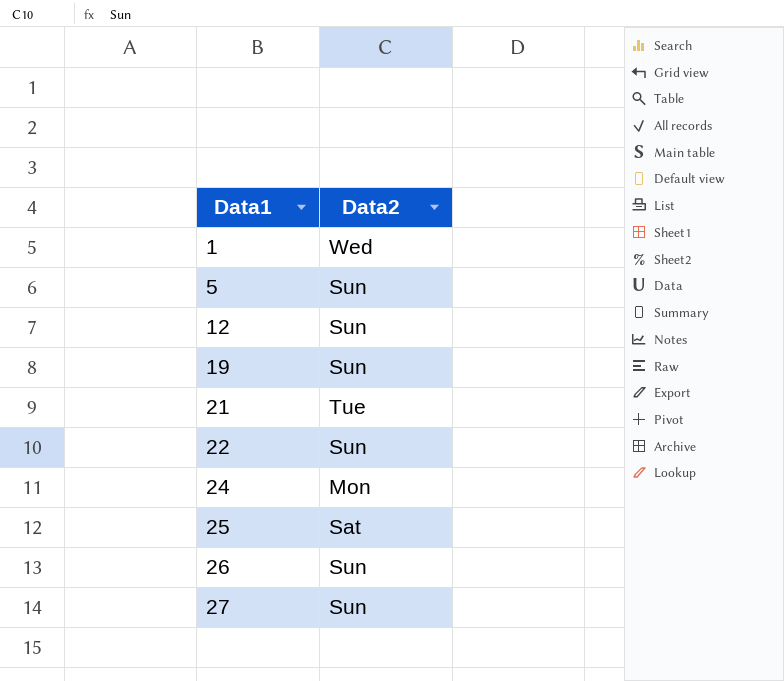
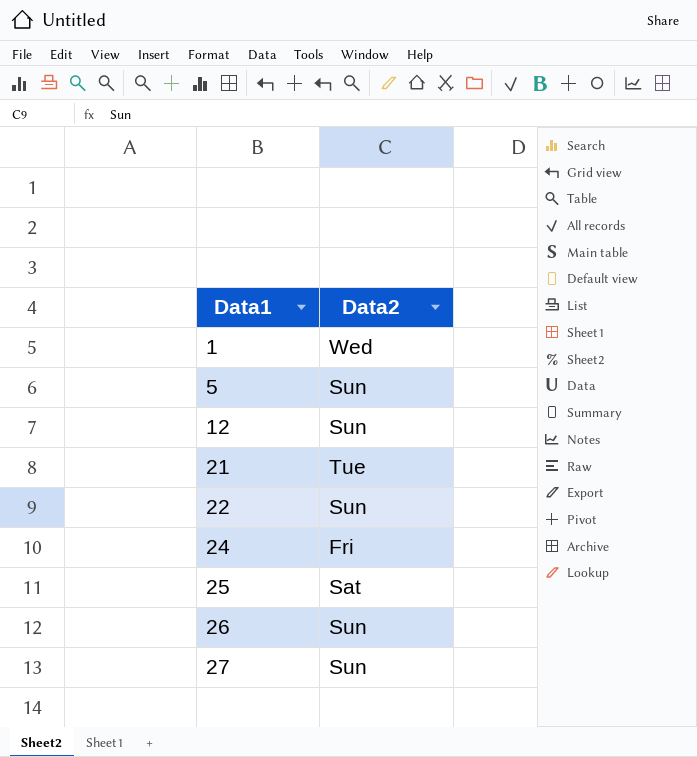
row 19: Sun -> none
24 | Data2: Mon -> Fri

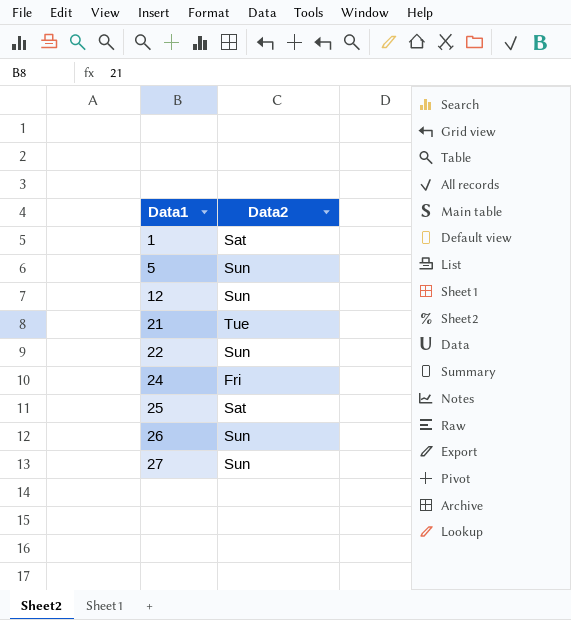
1 | Data2: Wed -> Sat

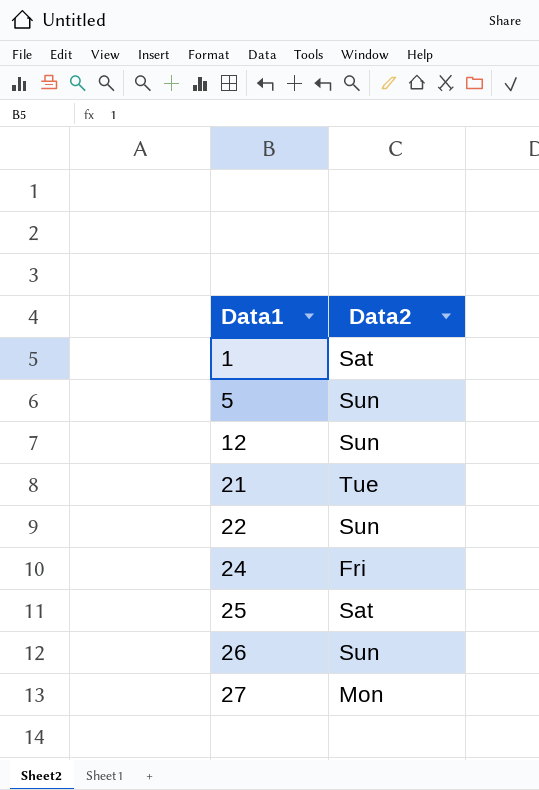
27 | Data2: Sun -> Mon

